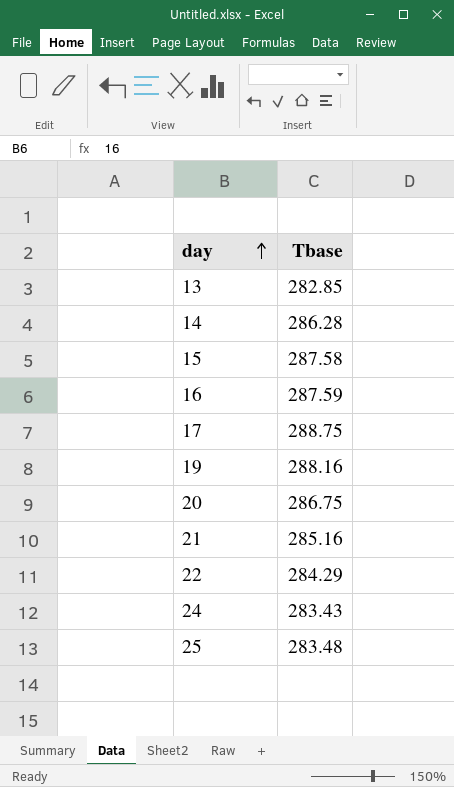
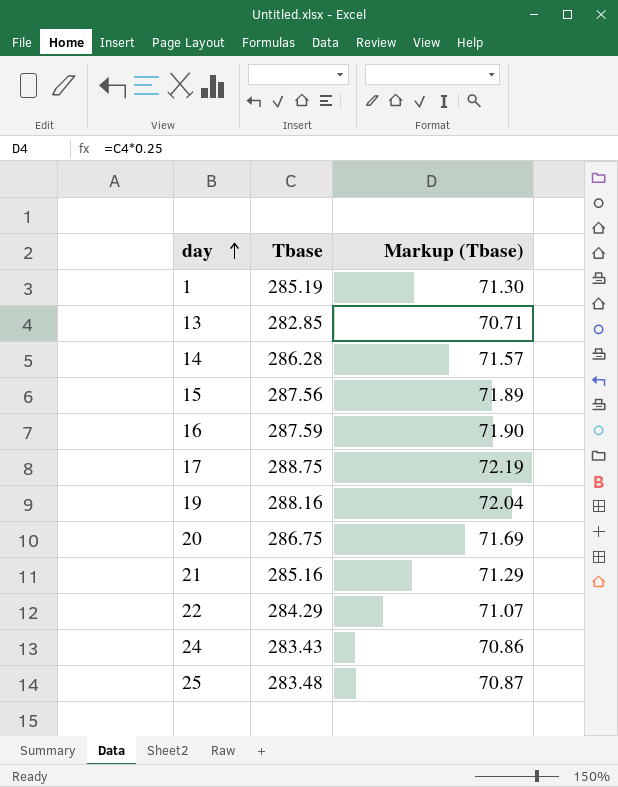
column Markup (Tbase) | formula: none -> [Tbase] * 0.25
row 1: none -> 285.19 | 71.30
15 | Tbase: 287.58 -> 287.56

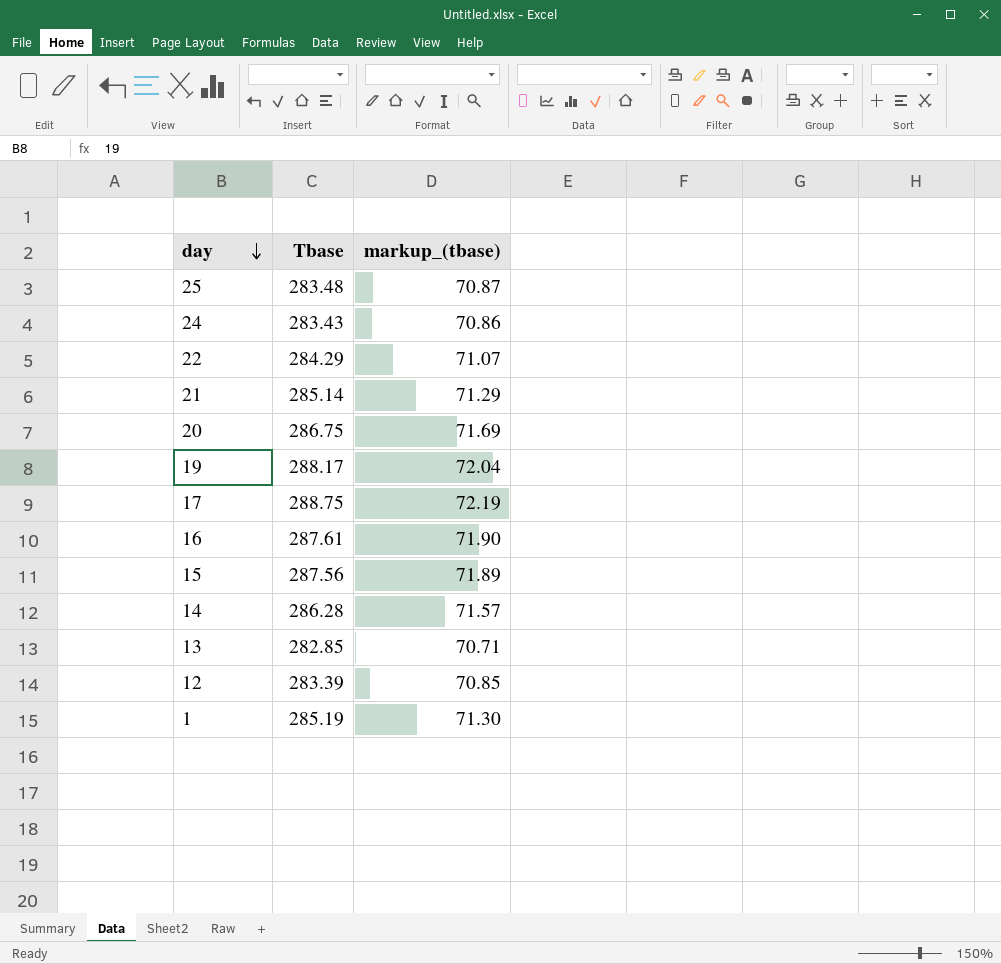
row order: day ascending -> day descending
column name: Markup (Tbase) -> markup_(tbase)
21 | Tbase: 285.16 -> 285.14
19 | Tbase: 288.16 -> 288.17
16 | Tbase: 287.59 -> 287.61
row 12: none -> 283.39 | 70.85

